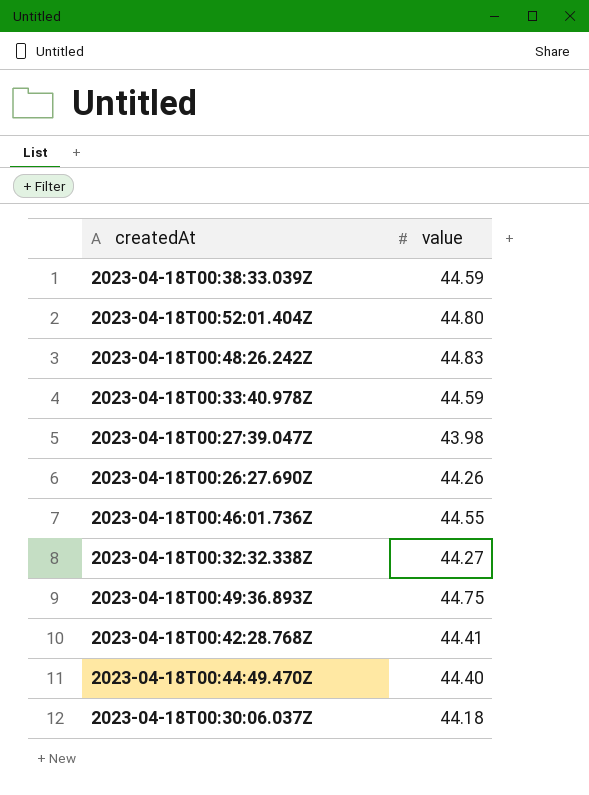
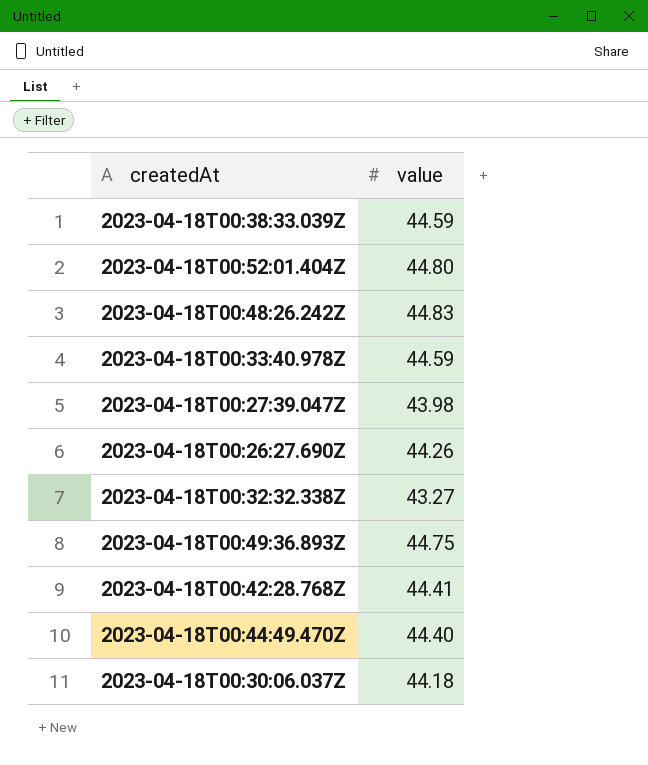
row 2023-04-18T00:46:01.736Z: 44.55 -> none
2023-04-18T00:32:32.338Z | value: 44.27 -> 43.27

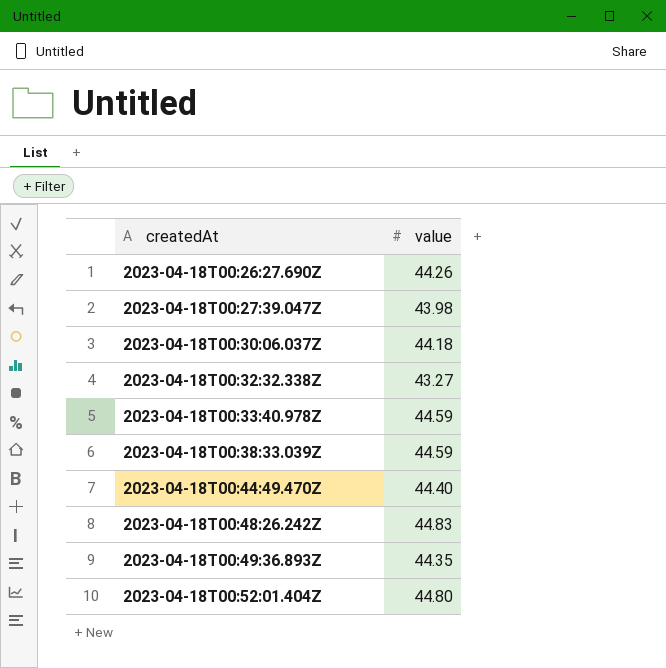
row order: none -> createdAt ascending
row 2023-04-18T00:42:28.768Z: 44.41 -> none
2023-04-18T00:49:36.893Z | value: 44.75 -> 44.35

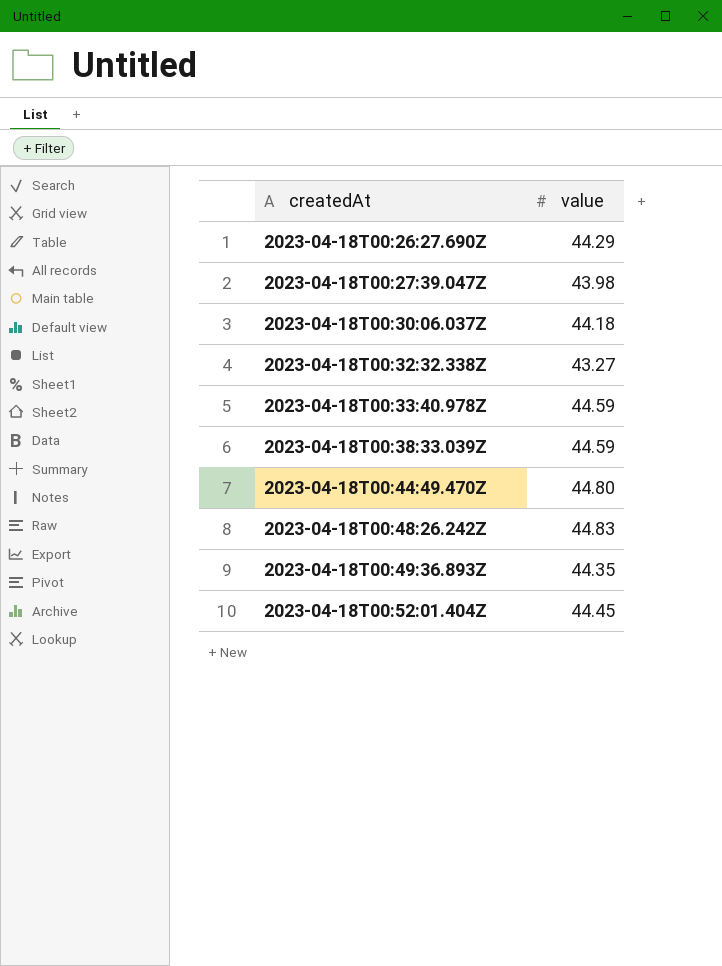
2023-04-18T00:26:27.690Z | value: 44.26 -> 44.29
2023-04-18T00:44:49.470Z | value: 44.40 -> 44.80
2023-04-18T00:52:01.404Z | value: 44.80 -> 44.45

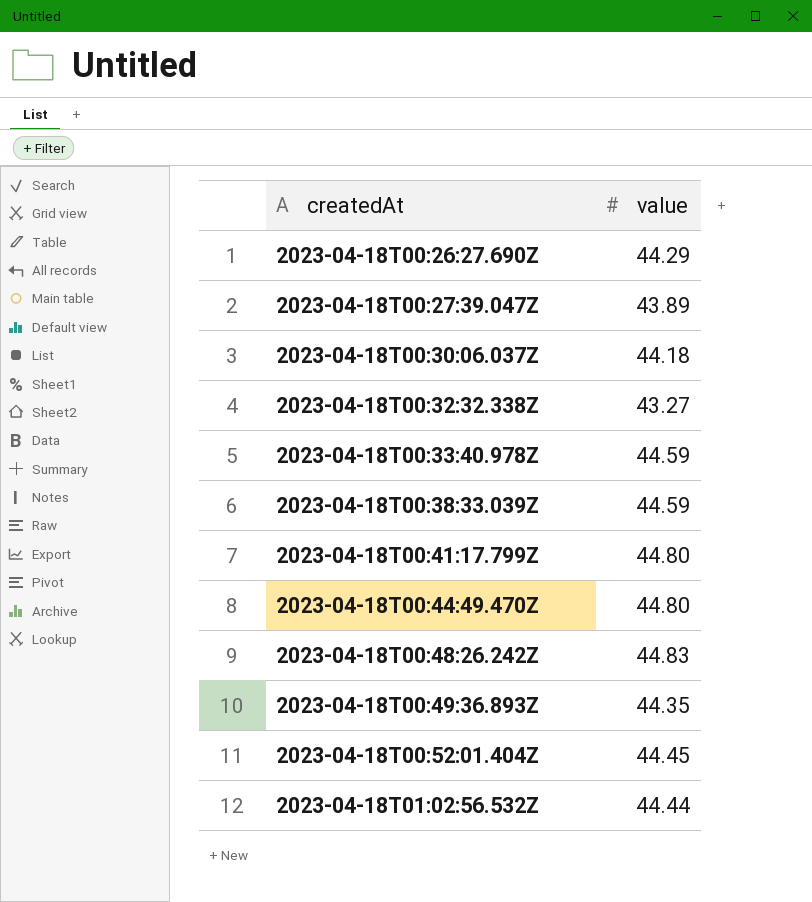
2023-04-18T00:27:39.047Z | value: 43.98 -> 43.89
row 2023-04-18T00:41:17.799Z: none -> 44.80
row 2023-04-18T01:02:56.532Z: none -> 44.44

